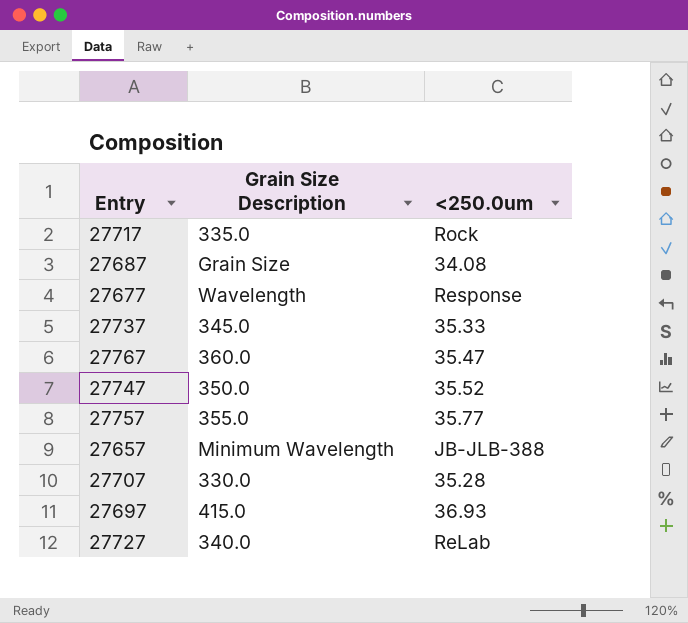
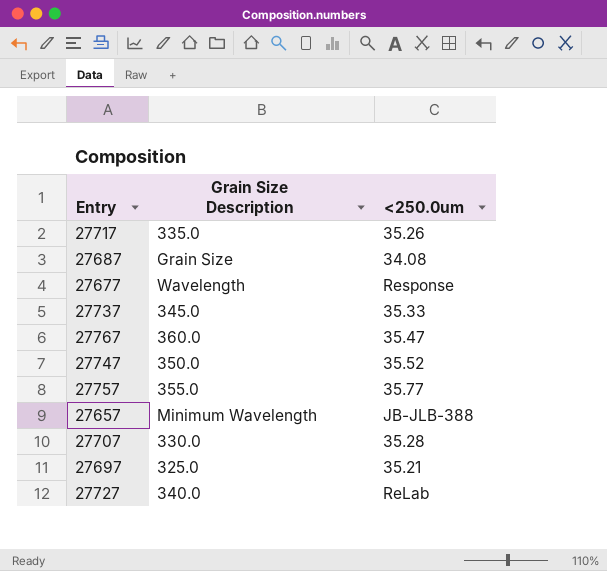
27717 | <250.0um: Rock -> 35.26
27697 | Grain Size Description: 415.0 -> 325.0
27697 | <250.0um: 36.93 -> 35.21

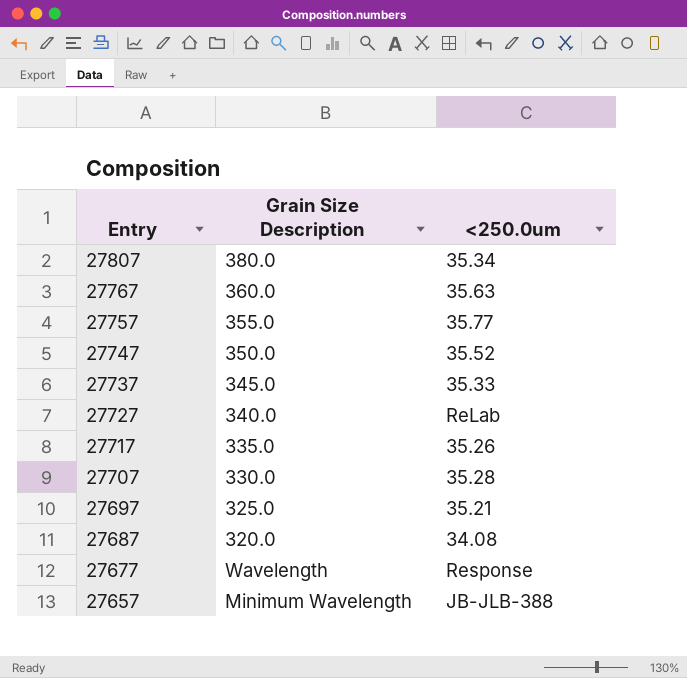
row order: none -> Entry descending
row 27807: none -> 380.0 | 35.34
27767 | <250.0um: 35.47 -> 35.63
27687 | Grain Size Description: Grain Size -> 320.0

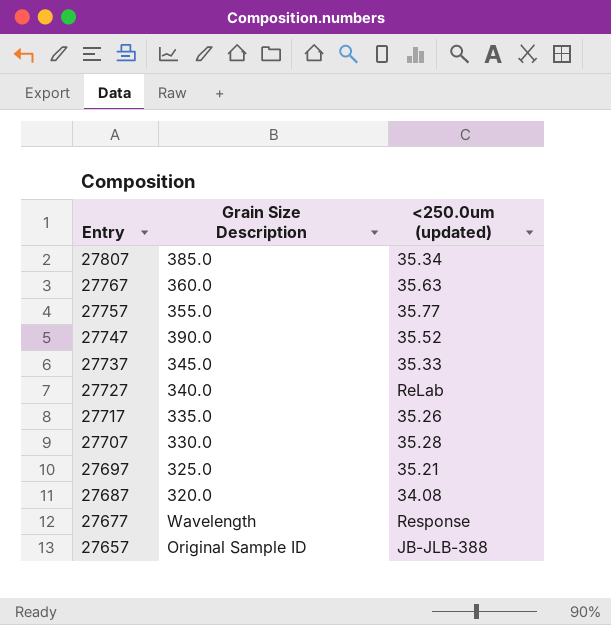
column name: <250.0um -> <250.0um (updated)
27807 | Grain Size Description: 380.0 -> 385.0
27747 | Grain Size Description: 350.0 -> 390.0
27657 | Grain Size Description: Minimum Wavelength -> Original Sample ID

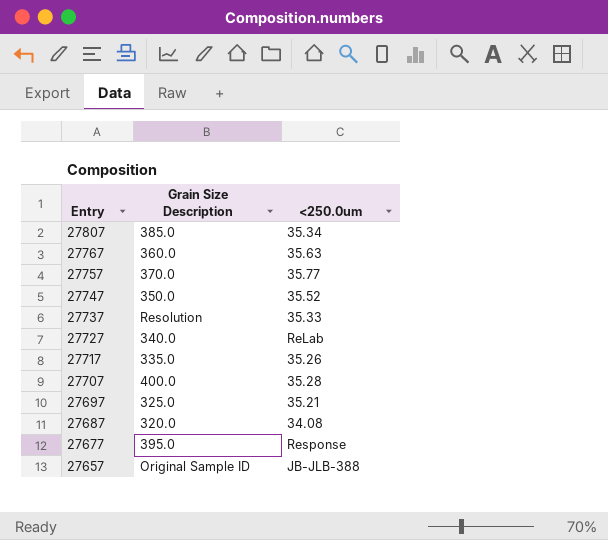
column name: <250.0um (updated) -> <250.0um
27757 | Grain Size Description: 355.0 -> 370.0
27747 | Grain Size Description: 390.0 -> 350.0
27737 | Grain Size Description: 345.0 -> Resolution
27707 | Grain Size Description: 330.0 -> 400.0
27677 | Grain Size Description: Wavelength -> 395.0

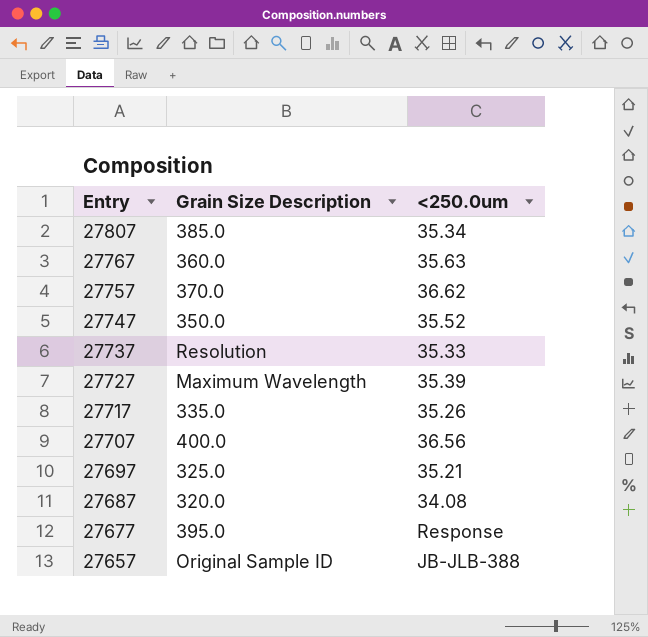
27757 | <250.0um: 35.77 -> 36.62
27727 | Grain Size Description: 340.0 -> Maximum Wavelength
27727 | <250.0um: ReLab -> 35.39
27707 | <250.0um: 35.28 -> 36.56

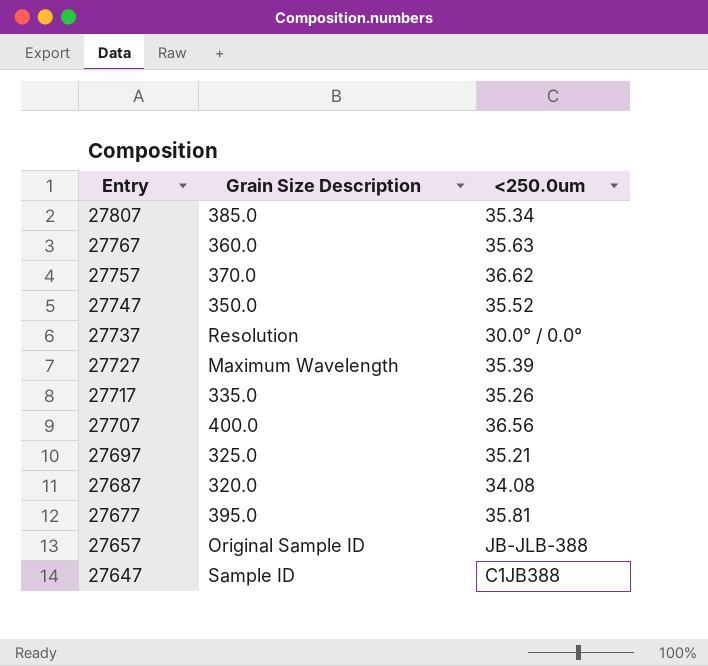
27737 | <250.0um: 35.33 -> 30.0° / 0.0°
27677 | <250.0um: Response -> 35.81
row 27647: none -> Sample ID | C1JB388

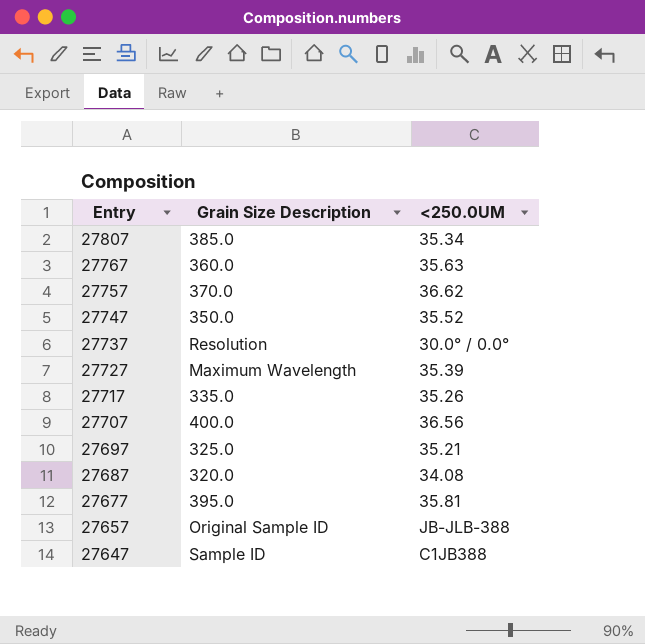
column name: <250.0um -> <250.0UM

